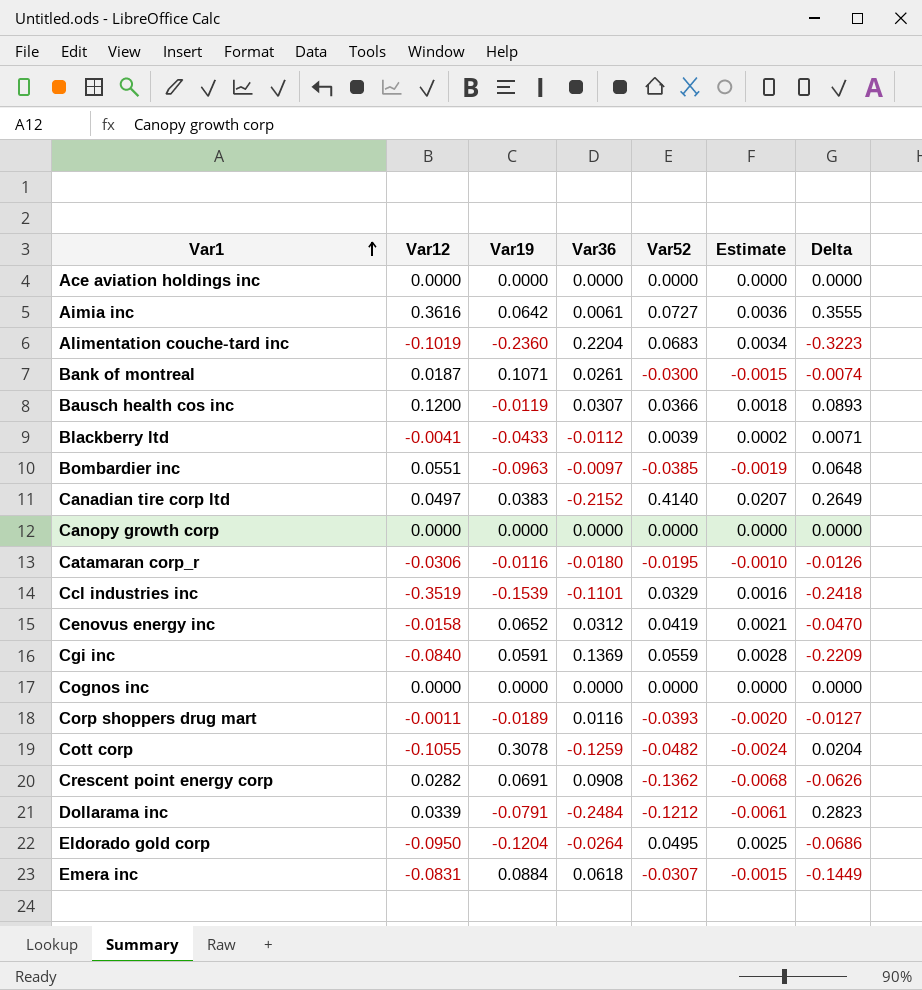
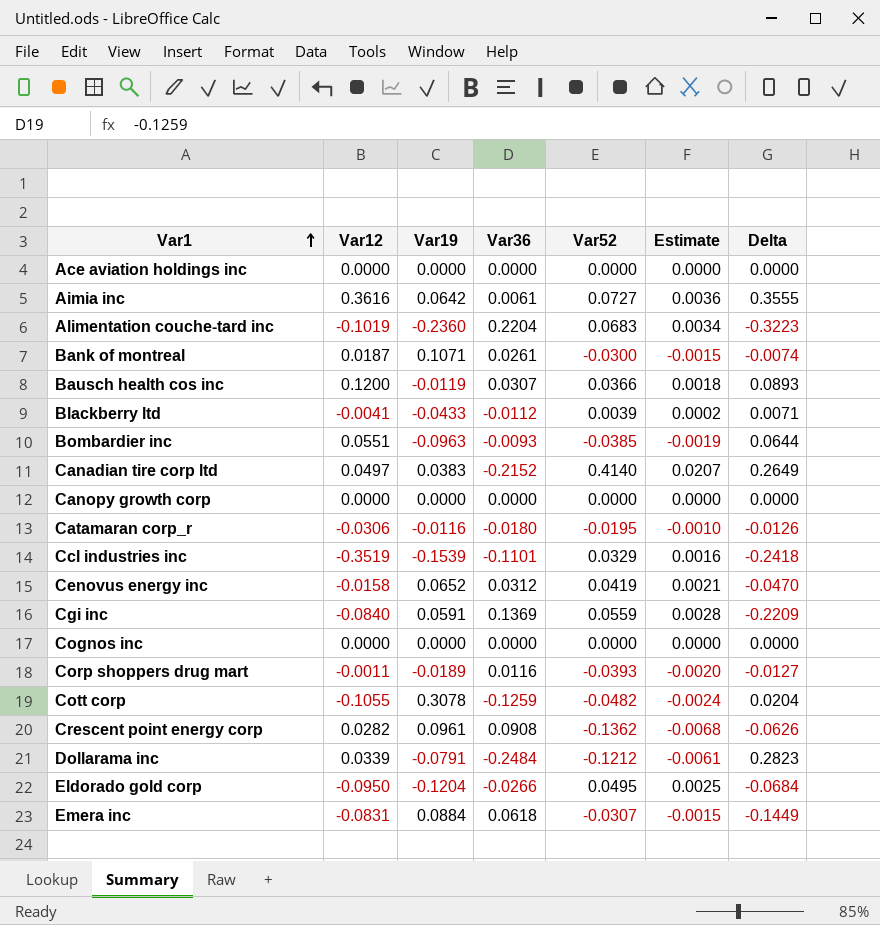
Bombardier inc | Var36: -0.0097 -> -0.0093
Bombardier inc | Delta: 0.0648 -> 0.0644
Crescent point energy corp | Var19: 0.0691 -> 0.0961
Eldorado gold corp | Var36: -0.0264 -> -0.0266
Eldorado gold corp | Delta: -0.0686 -> -0.0684

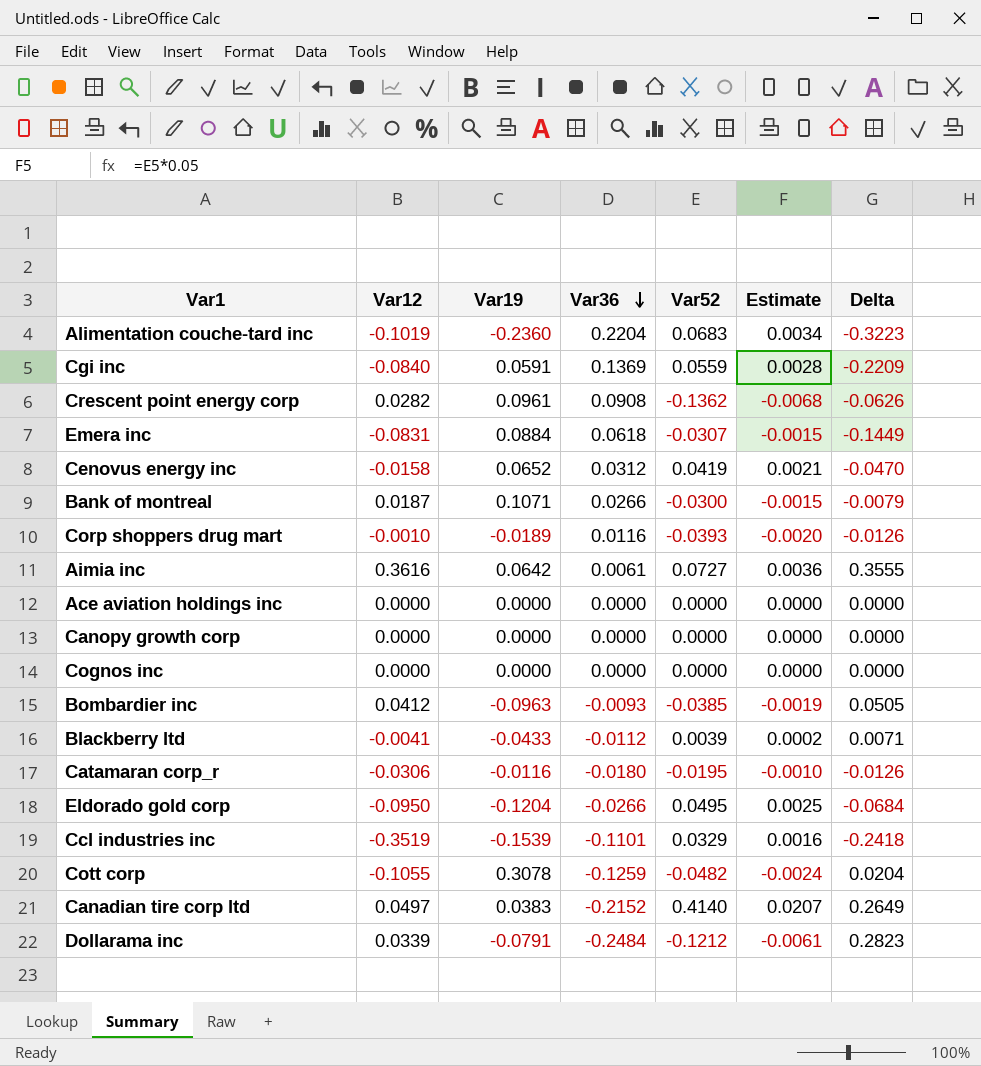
row order: Var1 ascending -> Var36 descending
row Bausch health cos inc: 0.1200 | -0.0119 | 0.0307 | 0.0366 | 0.0018 | 0.0893 -> none
Bank of montreal | Var36: 0.0261 -> 0.0266
Bank of montreal | Delta: -0.0074 -> -0.0079
Corp shoppers drug mart | Var12: -0.0011 -> -0.0010
Corp shoppers drug mart | Delta: -0.0127 -> -0.0126
Bombardier inc | Var12: 0.0551 -> 0.0412
Bombardier inc | Delta: 0.0644 -> 0.0505

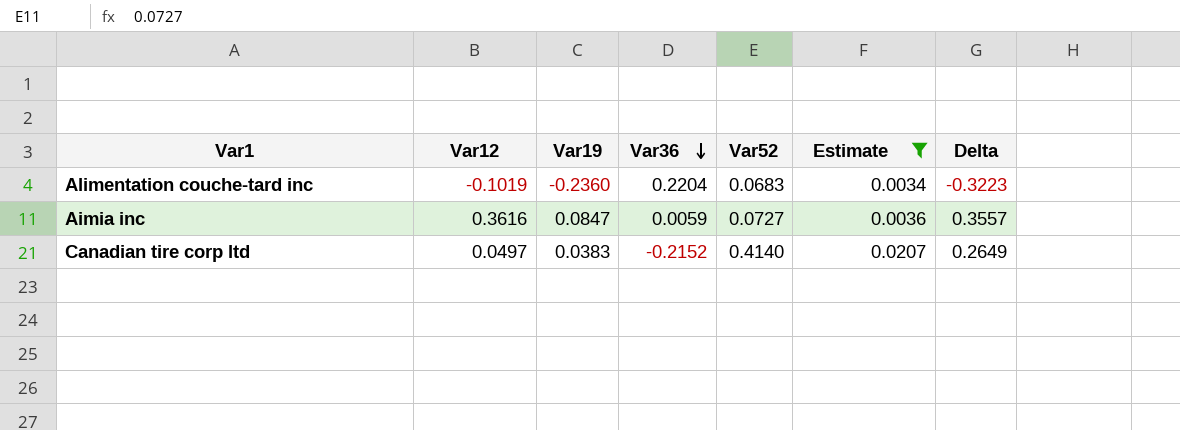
filter: none -> Estimate >= 0.0034
Aimia inc | Var19: 0.0642 -> 0.0847
Aimia inc | Var36: 0.0061 -> 0.0059
Aimia inc | Delta: 0.3555 -> 0.3557

